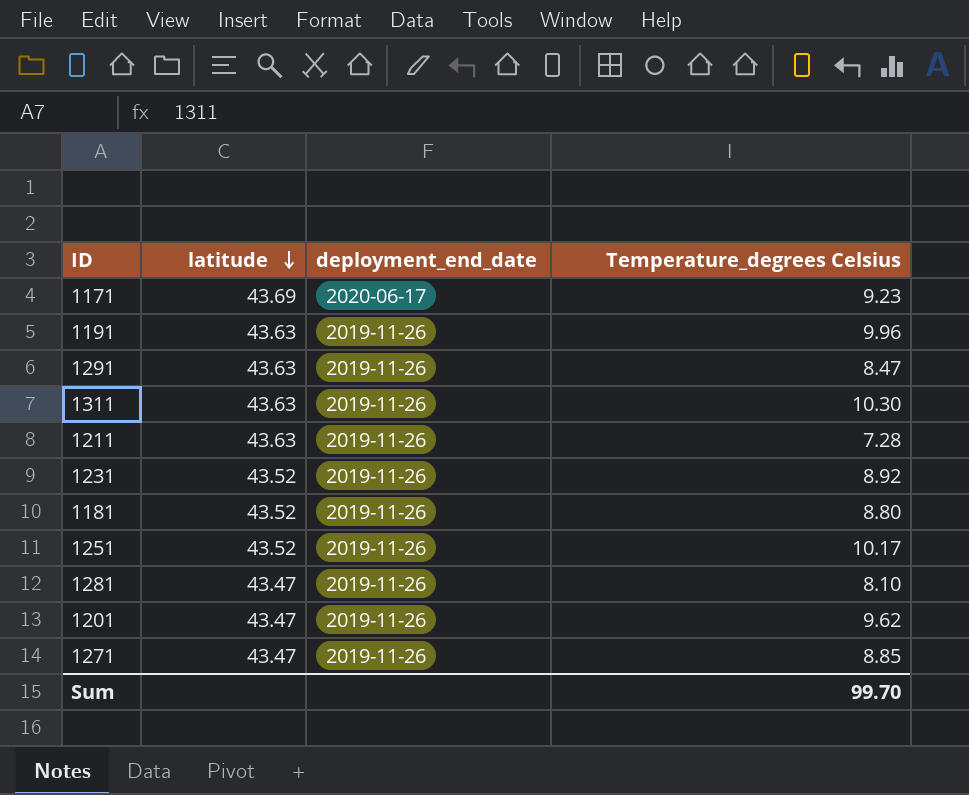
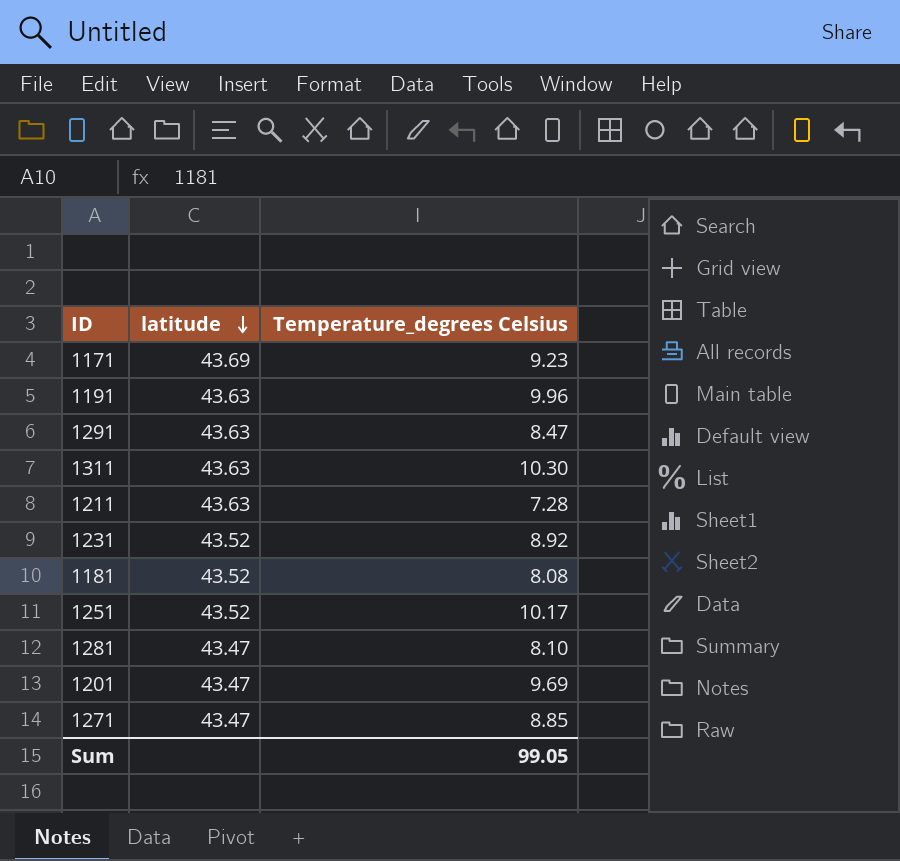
column deployment_end_date | position: 3 -> none
1181 | Temperature_degrees Celsius: 8.80 -> 8.08
1201 | Temperature_degrees Celsius: 9.62 -> 9.69
Sum | Temperature_degrees Celsius: 99.70 -> 99.05

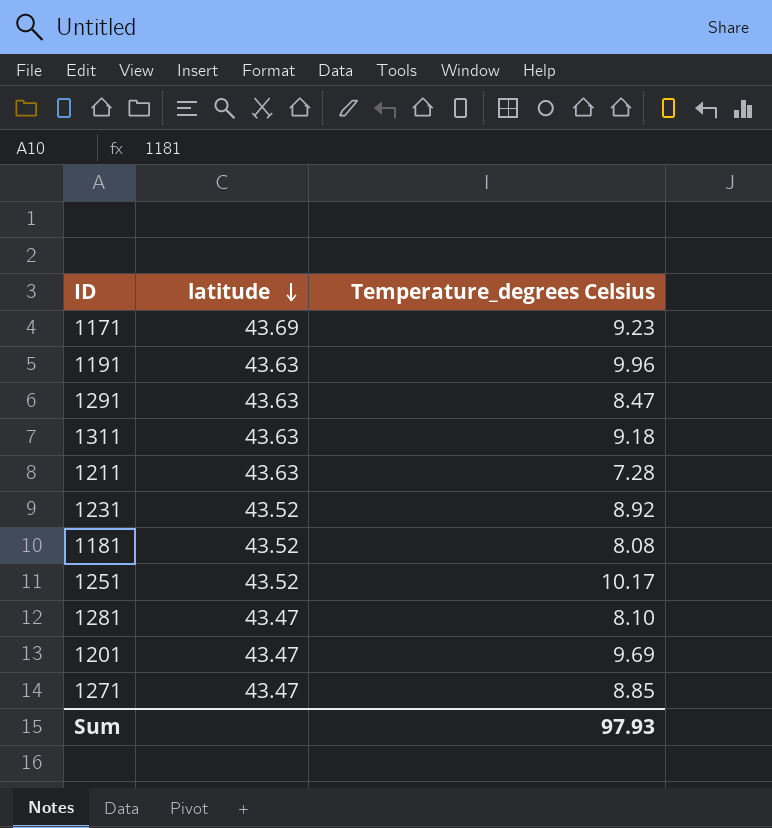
1311 | Temperature_degrees Celsius: 10.30 -> 9.18
Sum | Temperature_degrees Celsius: 99.05 -> 97.93

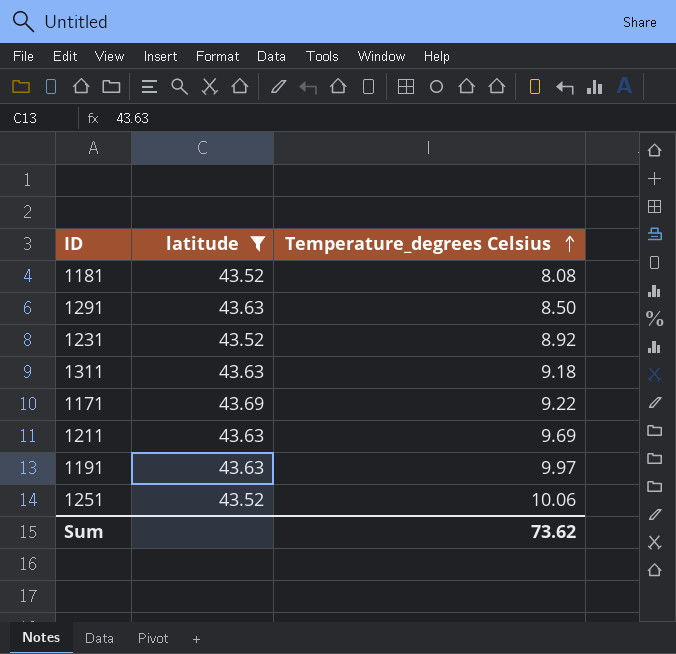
filter: none -> latitude != 43.47
row order: latitude descending -> Temperature_degrees Celsius ascending
1291 | Temperature_degrees Celsius: 8.47 -> 8.50
1171 | Temperature_degrees Celsius: 9.23 -> 9.22
1211 | Temperature_degrees Celsius: 7.28 -> 9.69
1191 | Temperature_degrees Celsius: 9.96 -> 9.97
1251 | Temperature_degrees Celsius: 10.17 -> 10.06
Sum | Temperature_degrees Celsius: 97.93 -> 73.62

